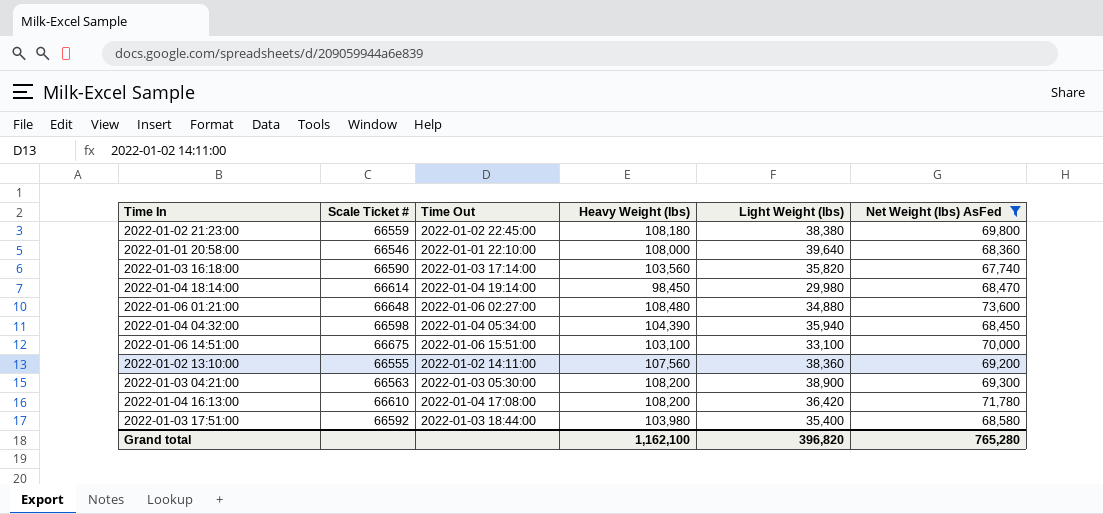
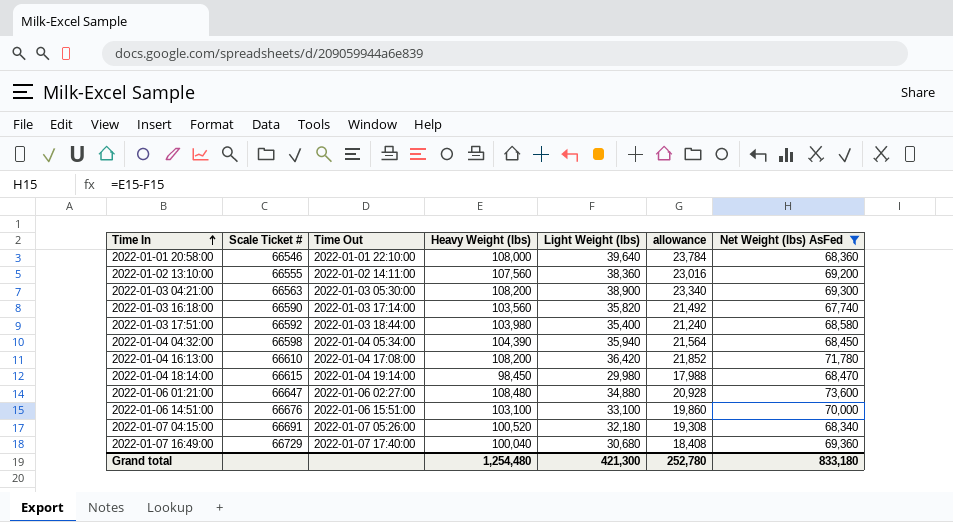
row order: none -> Time In ascending
column allowance | formula: none -> [Light Weight (lbs)] * 0.6
row 2022-01-02 21:23:00: 66559 | 2022-01-02 22:45:00 | 108,180 | 38,380 | 69,800 -> none
2022-01-04 18:14:00 | Scale Ticket #: 66614 -> 66615
2022-01-06 01:21:00 | Scale Ticket #: 66648 -> 66647
2022-01-06 14:51:00 | Scale Ticket #: 66675 -> 66676
row 2022-01-07 04:15:00: none -> 66691 | 2022-01-07 05:26:00 | 100,520 | 32,180 | 19,308 | 68,340
row 2022-01-07 16:49:00: none -> 66729 | 2022-01-07 17:40:00 | 100,040 | 30,680 | 18,408 | 69,360
Grand total | Heavy Weight (lbs): 1,162,100 -> 1,254,480
Grand total | Light Weight (lbs): 396,820 -> 421,300
Grand total | Net Weight (lbs) AsFed: 765,280 -> 833,180

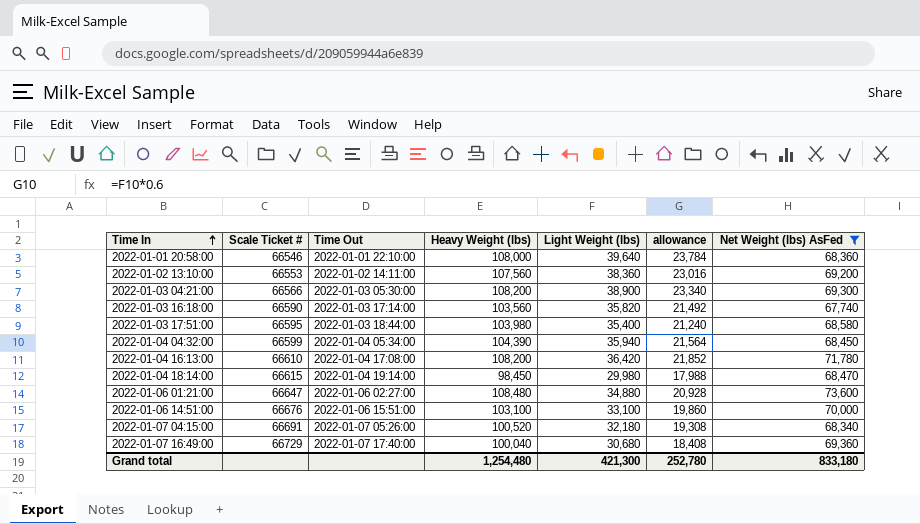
2022-01-02 13:10:00 | Scale Ticket #: 66555 -> 66553
2022-01-03 04:21:00 | Scale Ticket #: 66563 -> 66566
2022-01-03 17:51:00 | Scale Ticket #: 66592 -> 66595
2022-01-04 04:32:00 | Scale Ticket #: 66598 -> 66599

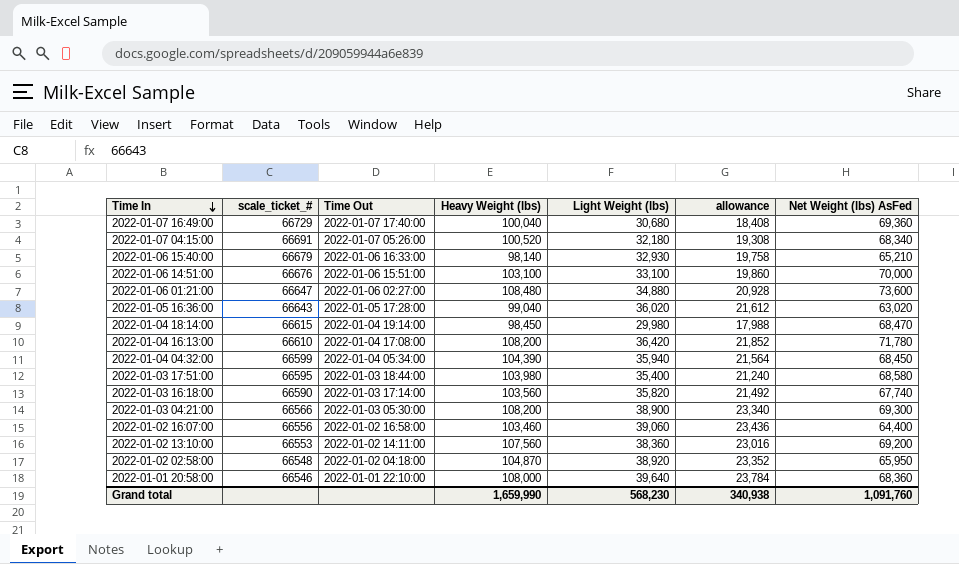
filter: Net Weight (lbs) AsFed >= 67,740 -> none
row order: Time In ascending -> Time In descending
column name: Scale Ticket # -> scale_ticket_#
Grand total | Heavy Weight (lbs): 1,254,480 -> 1,659,990
Grand total | Light Weight (lbs): 421,300 -> 568,230
Grand total | allowance: 252,780 -> 340,938
Grand total | Net Weight (lbs) AsFed: 833,180 -> 1,091,760

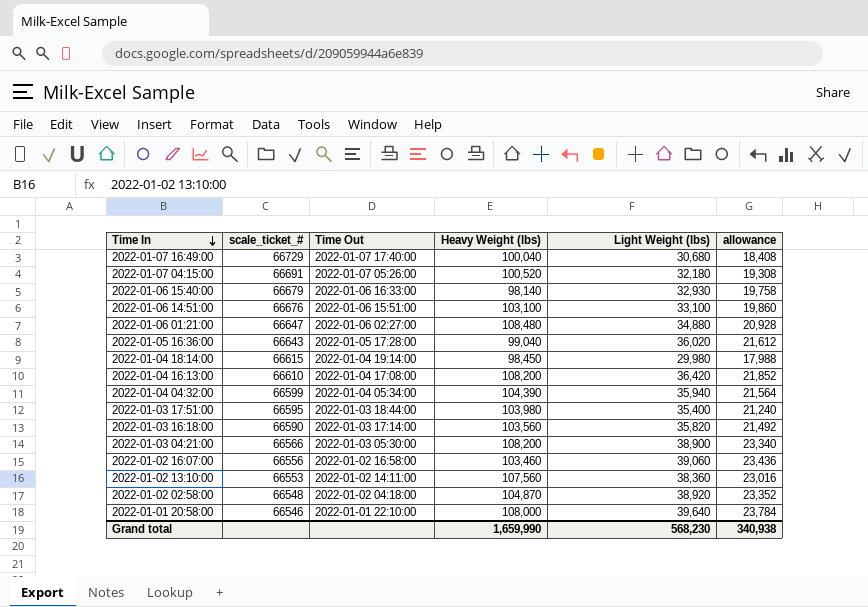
column Net Weight (lbs) AsFed | formula: [Heavy Weight (lbs)] - [Light Weight (lbs)] -> none

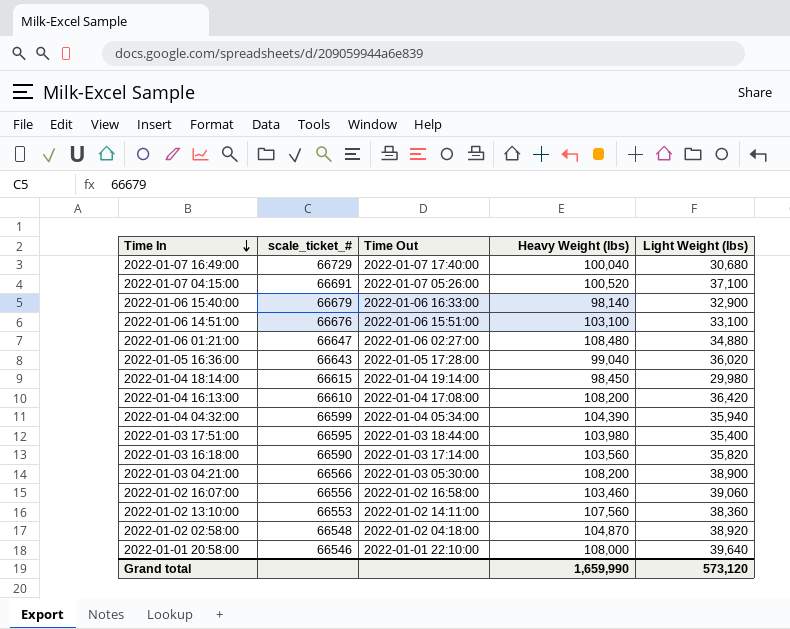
column allowance | formula: [Light Weight (lbs)] * 0.6 -> none
2022-01-07 04:15:00 | Light Weight (lbs): 32,180 -> 37,100
2022-01-06 15:40:00 | Light Weight (lbs): 32,930 -> 32,900
Grand total | Light Weight (lbs): 568,230 -> 573,120

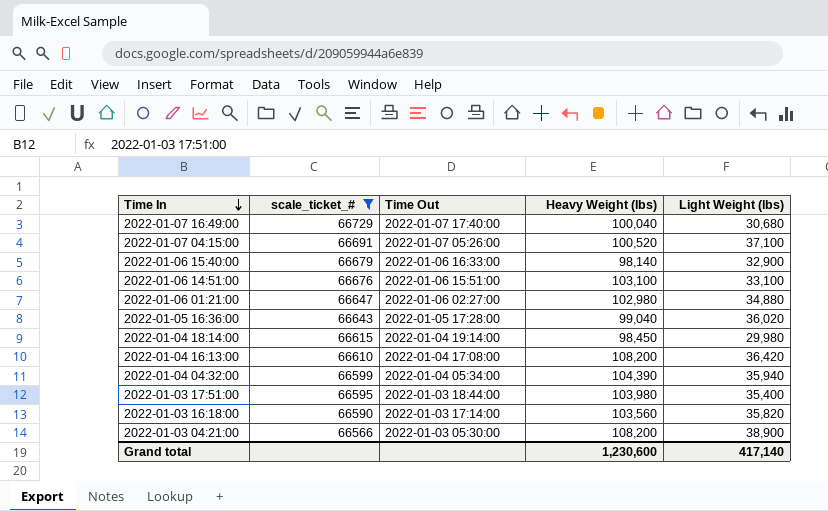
filter: none -> scale_ticket_# >= 66566
2022-01-06 01:21:00 | Heavy Weight (lbs): 108,480 -> 102,980
Grand total | Heavy Weight (lbs): 1,659,990 -> 1,230,600
Grand total | Light Weight (lbs): 573,120 -> 417,140

